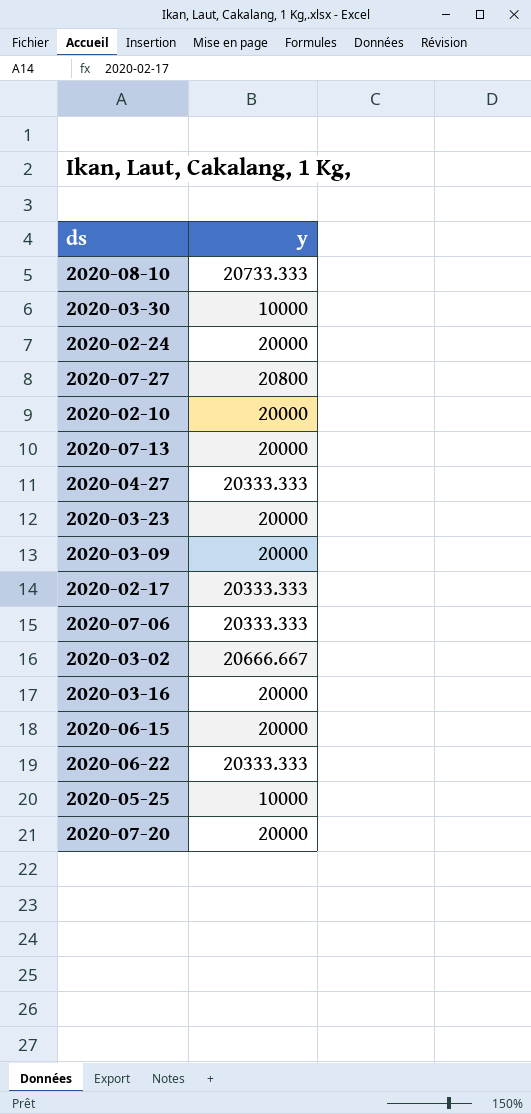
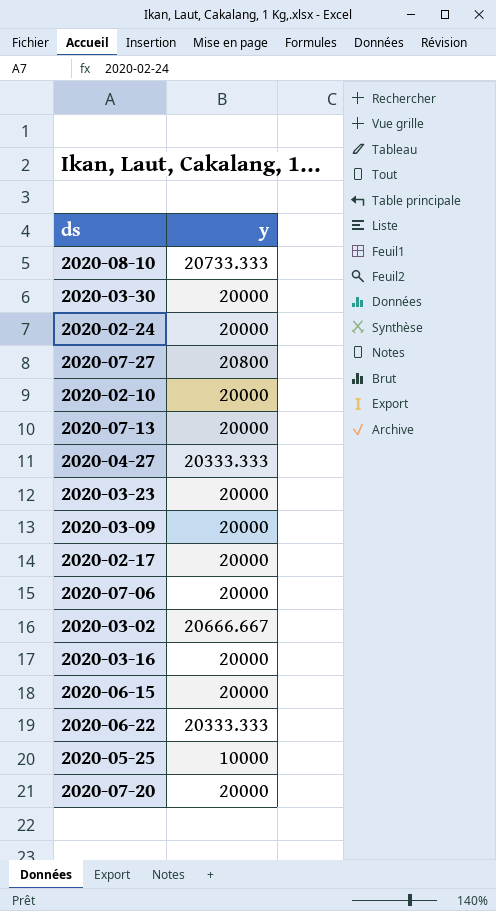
2020-03-30 | y: 10000 -> 20000
2020-02-17 | y: 20333.333 -> 20000
2020-07-06 | y: 20333.333 -> 20000

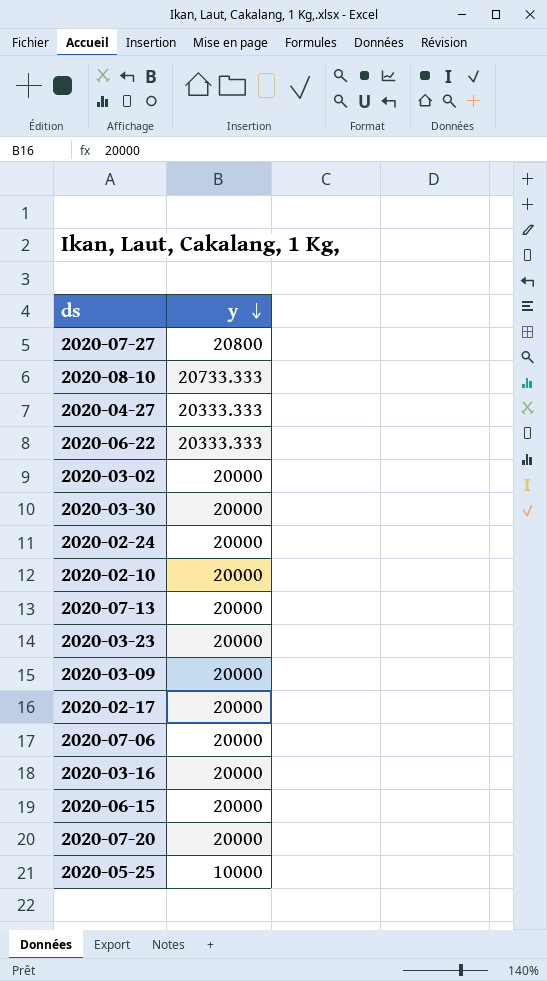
row order: none -> y descending
2020-03-02 | y: 20666.667 -> 20000

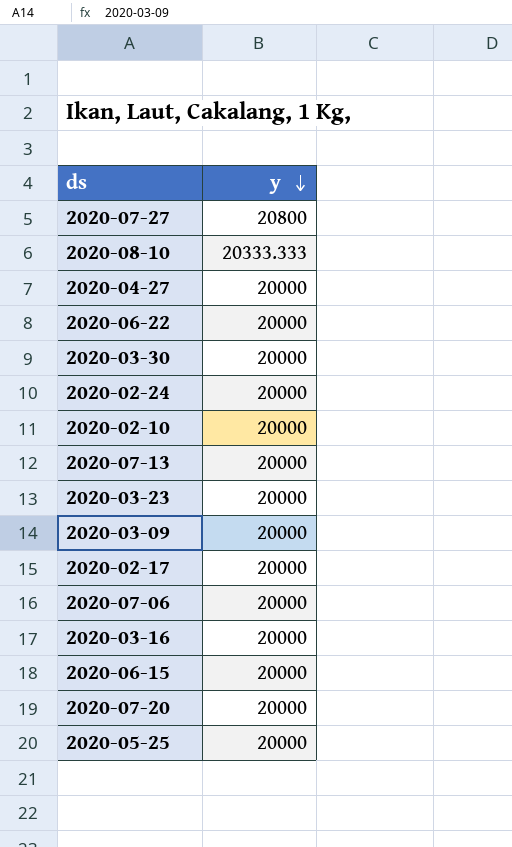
row 2020-03-02: 20000 -> none
2020-08-10 | y: 20733.333 -> 20333.333
2020-04-27 | y: 20333.333 -> 20000
2020-06-22 | y: 20333.333 -> 20000
2020-05-25 | y: 10000 -> 20000

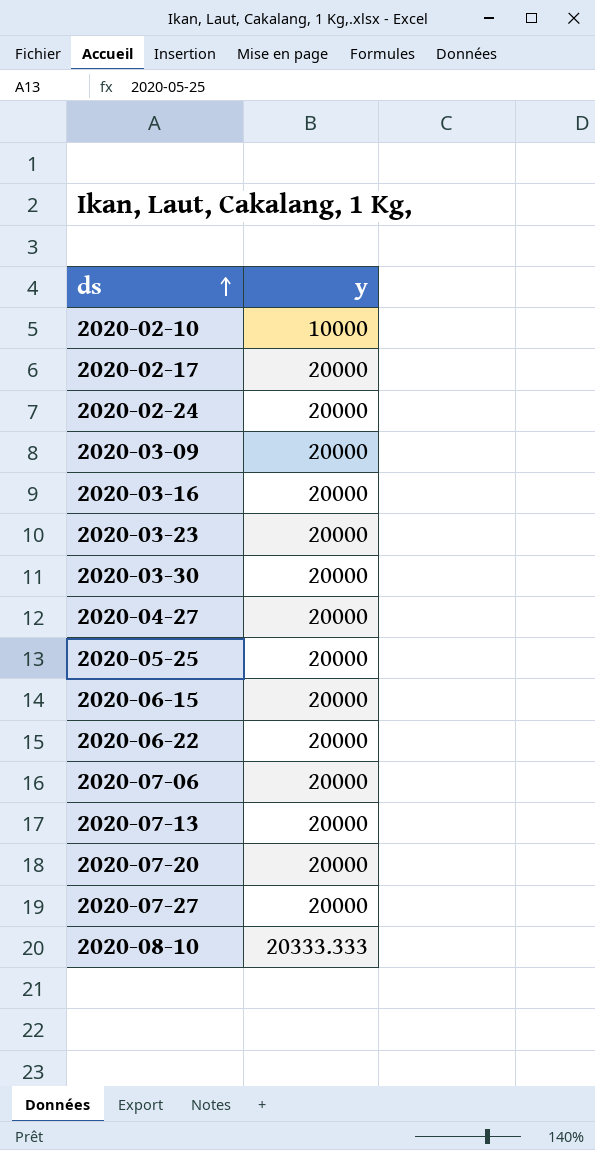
row order: y descending -> ds ascending
2020-02-10 | y: 20000 -> 10000
2020-07-27 | y: 20800 -> 20000

